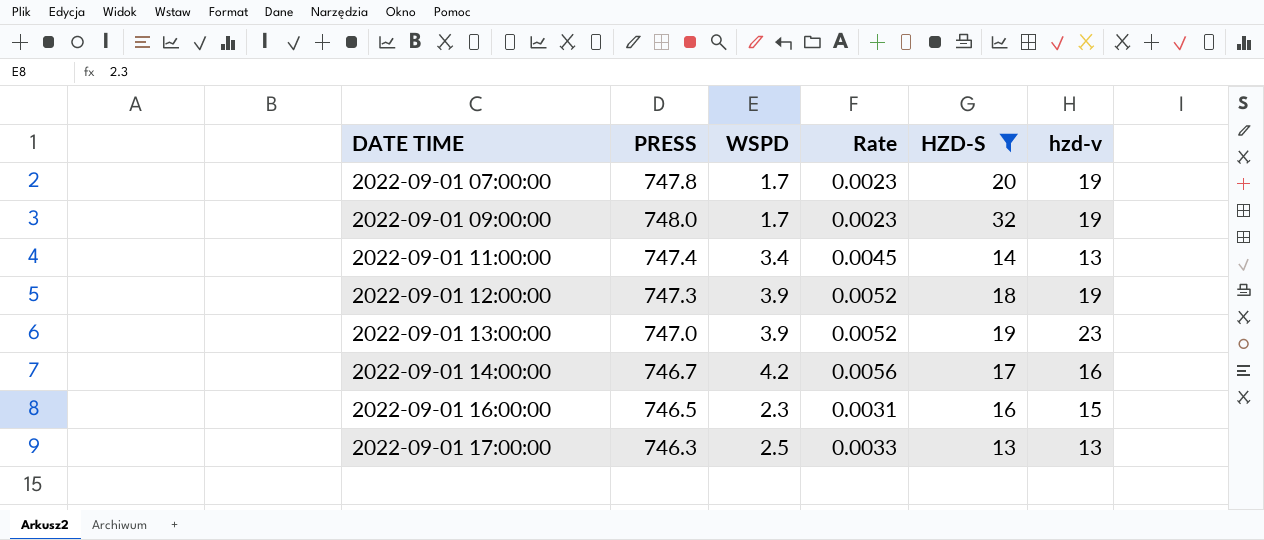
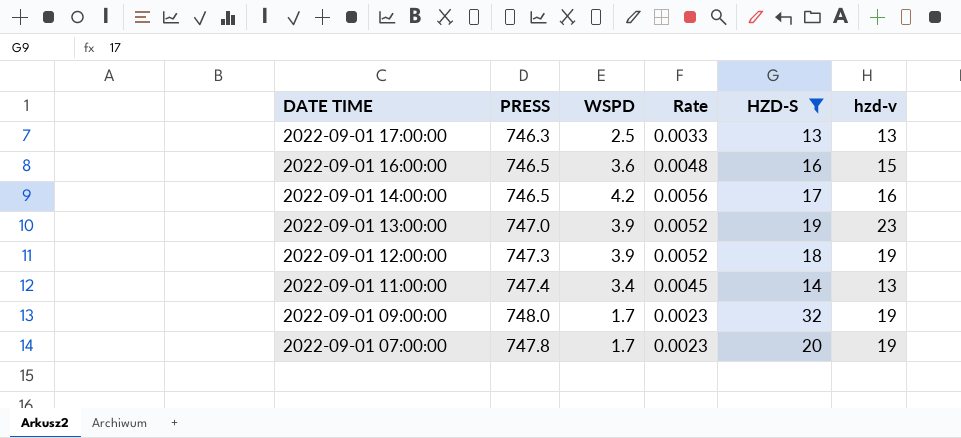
row order: DATE TIME ascending -> DATE TIME descending
2022-09-01 16:00:00 | WSPD: 2.3 -> 3.6
2022-09-01 16:00:00 | Rate: 0.0031 -> 0.0048
2022-09-01 14:00:00 | PRESS: 746.7 -> 746.5

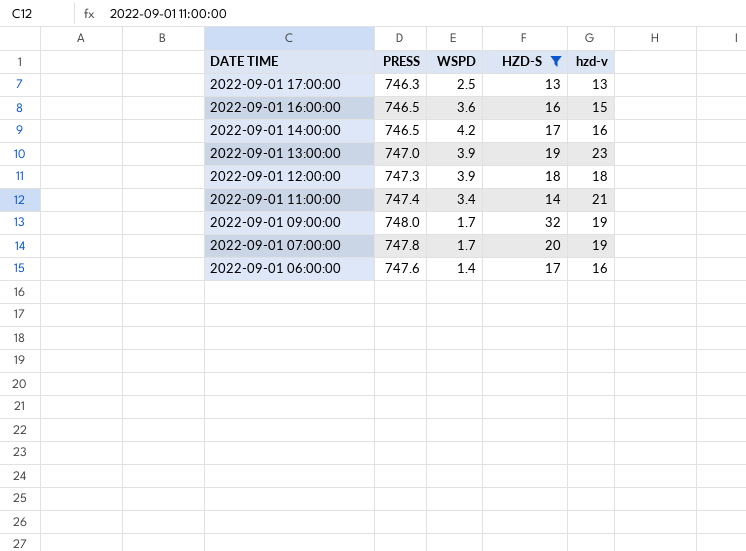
column Rate | formula: [WSPD] / [PRESS] -> none
2022-09-01 12:00:00 | hzd-v: 19 -> 18
2022-09-01 11:00:00 | hzd-v: 13 -> 21
row 2022-09-01 06:00:00: none -> 747.6 | 1.4 | 17 | 16

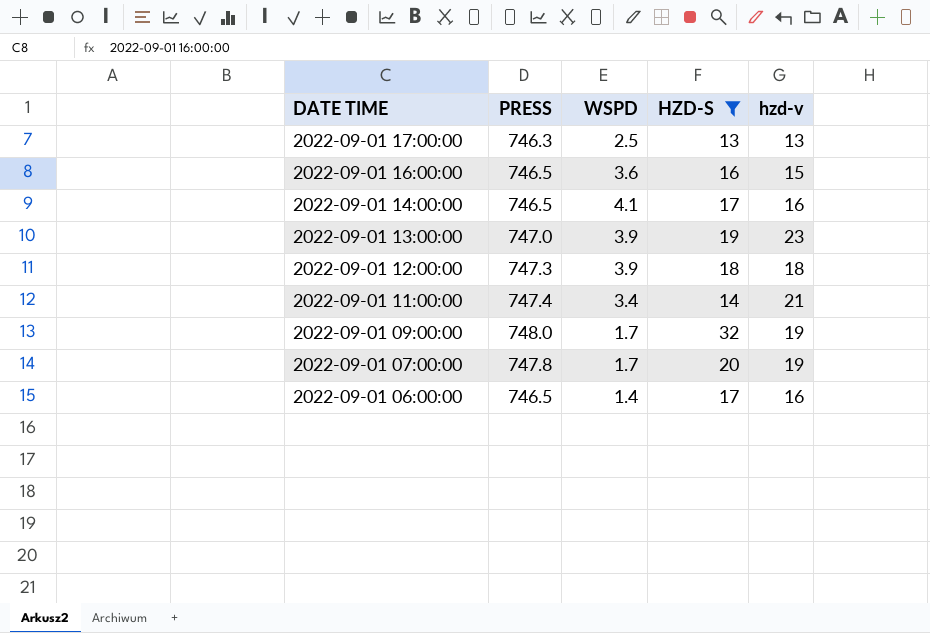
2022-09-01 14:00:00 | WSPD: 4.2 -> 4.1
2022-09-01 06:00:00 | PRESS: 747.6 -> 746.5

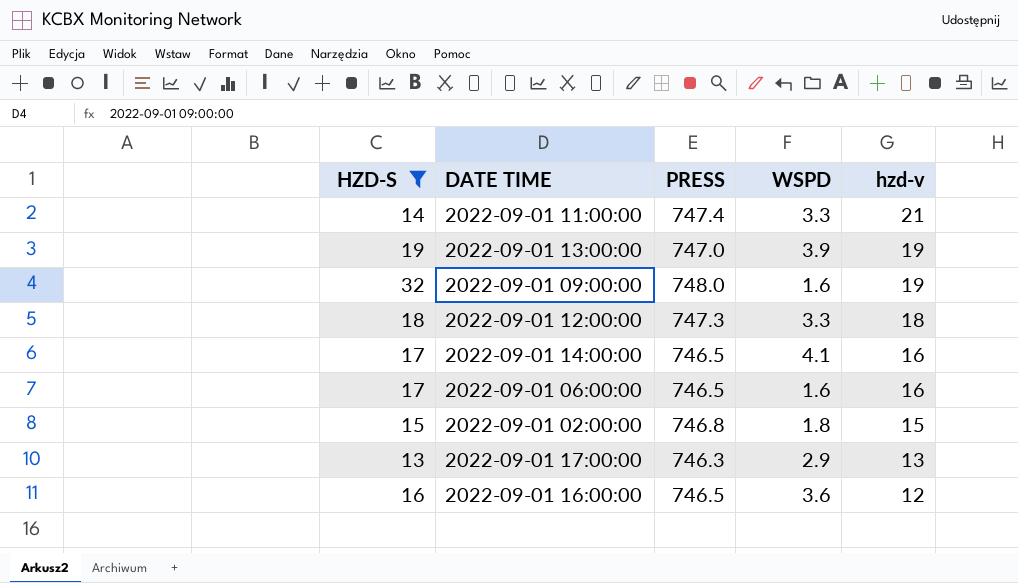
row order: DATE TIME descending -> hzd-v descending
column HZD-S | position: 4 -> 1
row 2022-09-01 07:00:00: 747.8 | 1.7 | 20 | 19 -> none
2022-09-01 11:00:00 | WSPD: 3.4 -> 3.3
2022-09-01 13:00:00 | hzd-v: 23 -> 19
2022-09-01 09:00:00 | WSPD: 1.7 -> 1.6
2022-09-01 12:00:00 | WSPD: 3.9 -> 3.3
2022-09-01 06:00:00 | WSPD: 1.4 -> 1.6
row 2022-09-01 02:00:00: none -> 15 | 746.8 | 1.8 | 15
2022-09-01 17:00:00 | WSPD: 2.5 -> 2.9
2022-09-01 16:00:00 | hzd-v: 15 -> 12

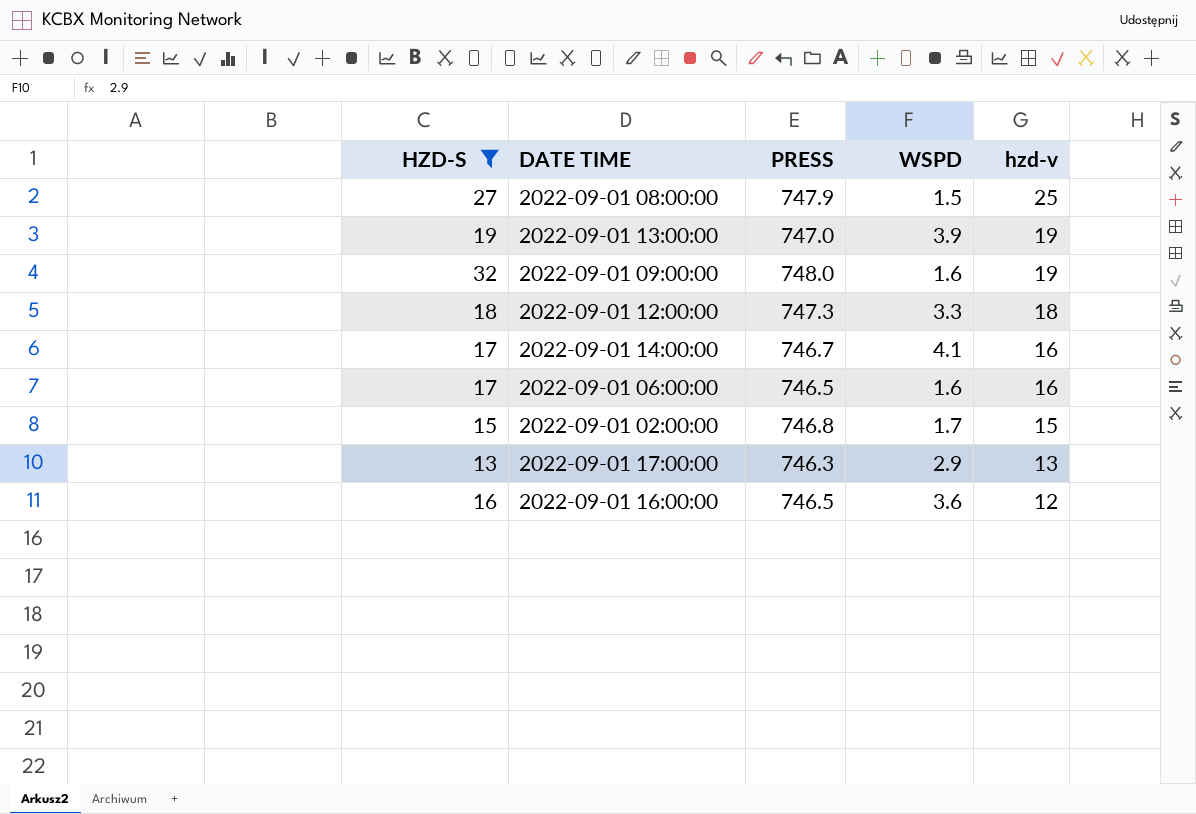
row 2022-09-01 11:00:00: 14 | 747.4 | 3.3 | 21 -> none
row 2022-09-01 08:00:00: none -> 27 | 747.9 | 1.5 | 25
2022-09-01 14:00:00 | PRESS: 746.5 -> 746.7
2022-09-01 02:00:00 | WSPD: 1.8 -> 1.7

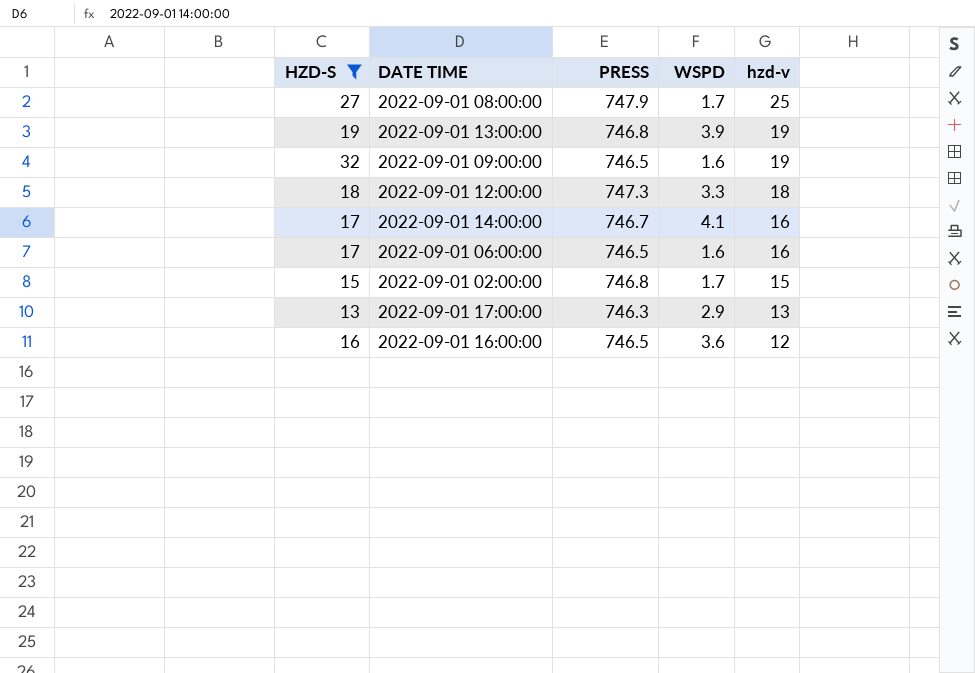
2022-09-01 08:00:00 | WSPD: 1.5 -> 1.7
2022-09-01 13:00:00 | PRESS: 747.0 -> 746.8
2022-09-01 09:00:00 | PRESS: 748.0 -> 746.5

